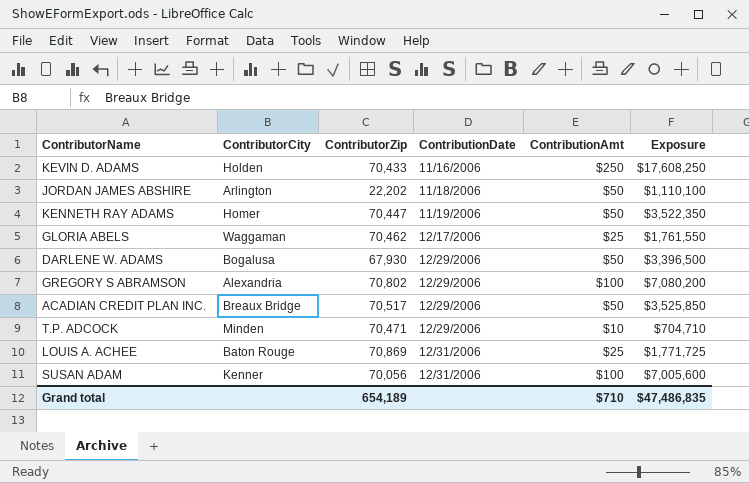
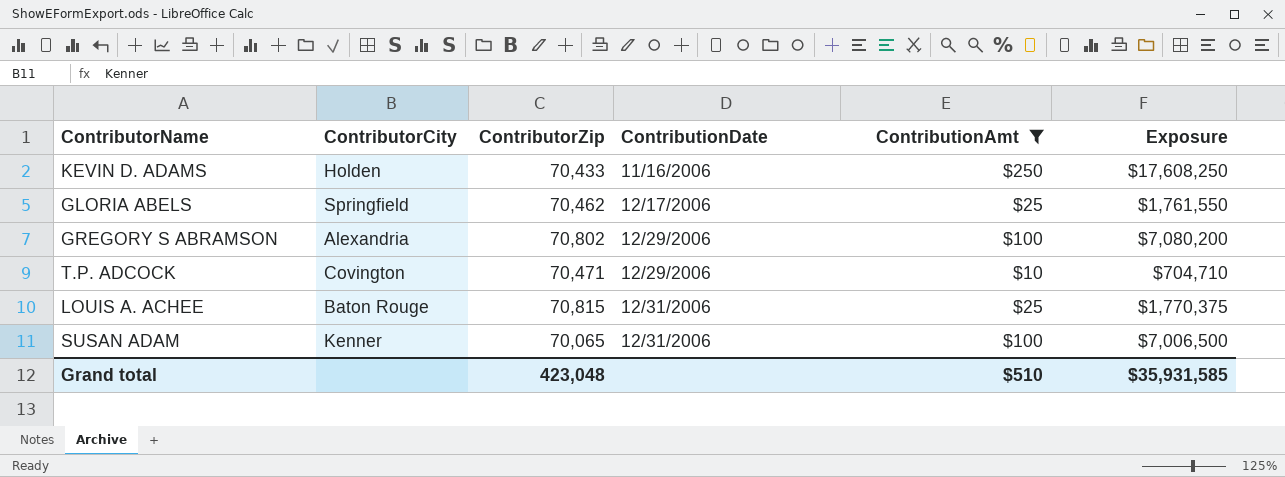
filter: none -> ContributionAmt != $50
GLORIA ABELS | ContributorCity: Waggaman -> Springfield
T.P. ADCOCK | ContributorCity: Minden -> Covington
LOUIS A. ACHEE | ContributorZip: 70,869 -> 70,815
LOUIS A. ACHEE | Exposure: $1,771,725 -> $1,770,375
SUSAN ADAM | ContributorZip: 70,056 -> 70,065
SUSAN ADAM | Exposure: $7,005,600 -> $7,006,500
Grand total | ContributorZip: 654,189 -> 423,048
Grand total | ContributionAmt: $710 -> $510
Grand total | Exposure: $47,486,835 -> $35,931,585

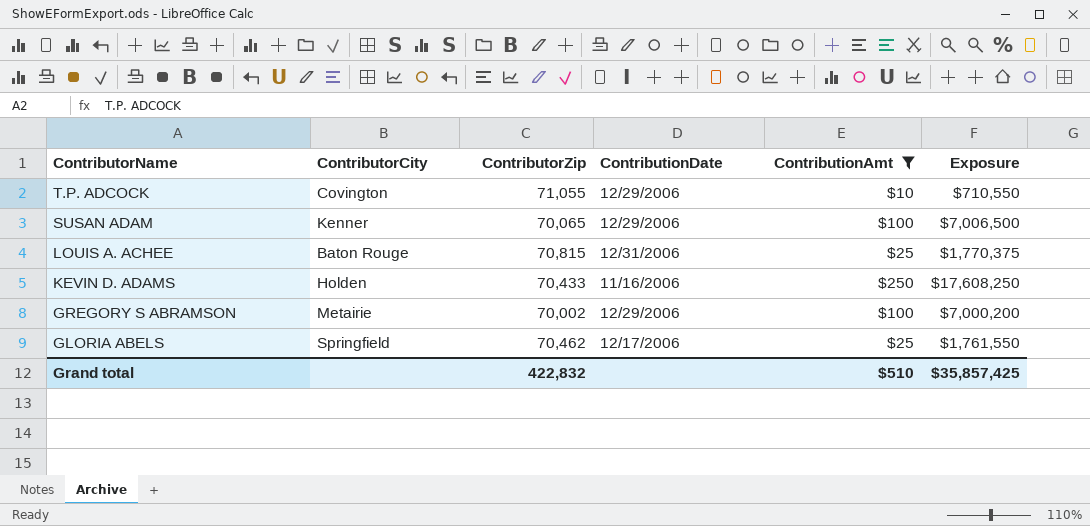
row order: ContributionDate ascending -> ContributorName descending
T.P. ADCOCK | ContributorZip: 70,471 -> 71,055
T.P. ADCOCK | Exposure: $704,710 -> $710,550
SUSAN ADAM | ContributionDate: 12/31/2006 -> 12/29/2006
GREGORY S ABRAMSON | ContributorCity: Alexandria -> Metairie
GREGORY S ABRAMSON | ContributorZip: 70,802 -> 70,002
GREGORY S ABRAMSON | Exposure: $7,080,200 -> $7,000,200
Grand total | ContributorZip: 423,048 -> 422,832
Grand total | Exposure: $35,931,585 -> $35,857,425

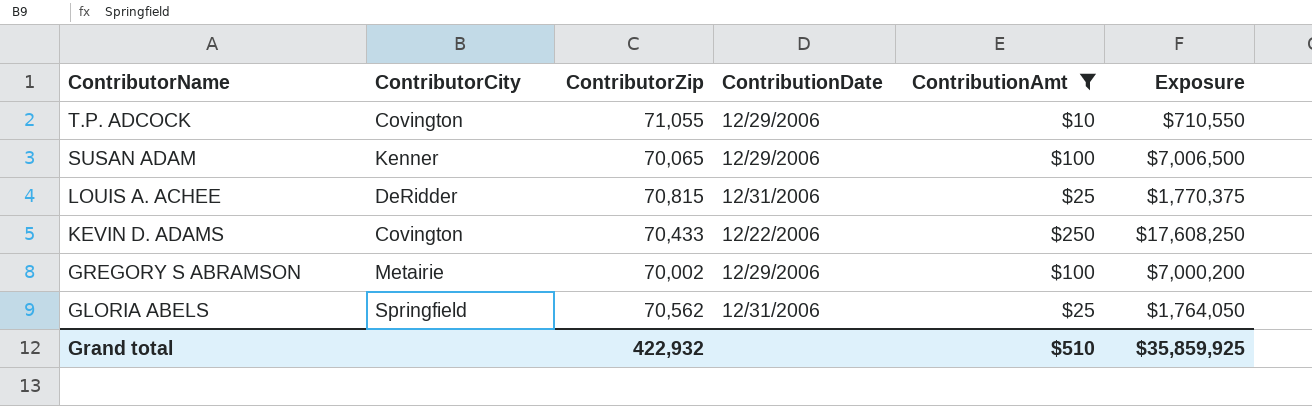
LOUIS A. ACHEE | ContributorCity: Baton Rouge -> DeRidder
KEVIN D. ADAMS | ContributorCity: Holden -> Covington
KEVIN D. ADAMS | ContributionDate: 11/16/2006 -> 12/22/2006
GLORIA ABELS | ContributorZip: 70,462 -> 70,562
GLORIA ABELS | ContributionDate: 12/17/2006 -> 12/31/2006
GLORIA ABELS | Exposure: $1,761,550 -> $1,764,050
Grand total | ContributorZip: 422,832 -> 422,932
Grand total | Exposure: $35,857,425 -> $35,859,925

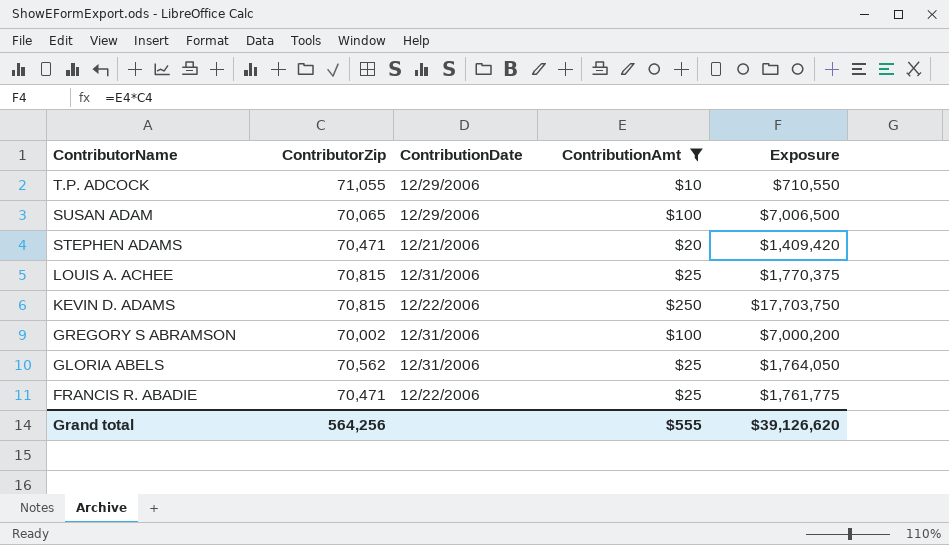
column ContributorCity | position: 2 -> none
row STEPHEN ADAMS: none -> 70,471 | 12/21/2006 | $20 | $1,409,420
KEVIN D. ADAMS | ContributorZip: 70,433 -> 70,815
KEVIN D. ADAMS | Exposure: $17,608,250 -> $17,703,750
GREGORY S ABRAMSON | ContributionDate: 12/29/2006 -> 12/31/2006
row FRANCIS R. ABADIE: none -> 70,471 | 12/22/2006 | $25 | $1,761,775
Grand total | ContributorZip: 422,932 -> 564,256
Grand total | ContributionAmt: $510 -> $555
Grand total | Exposure: $35,859,925 -> $39,126,620

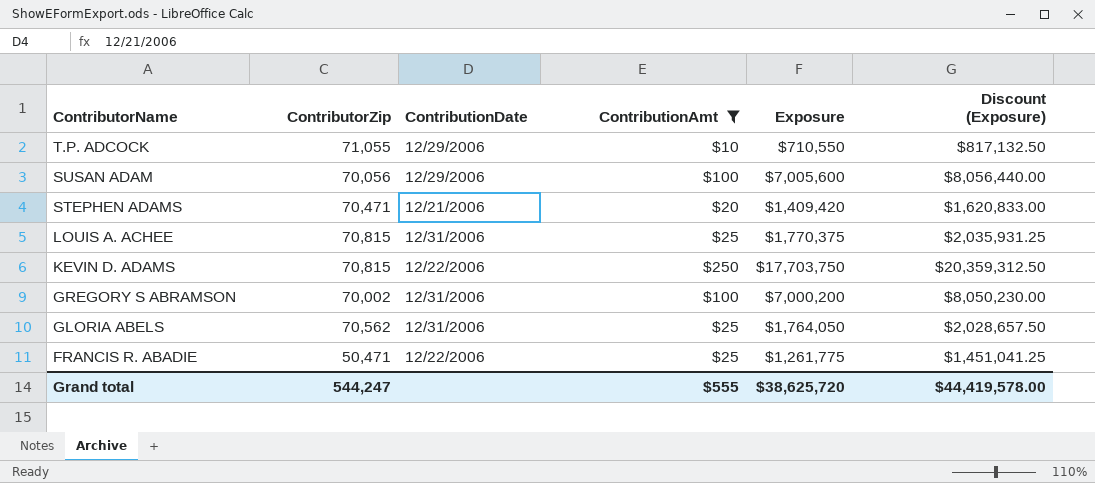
column Discount (Exposure) | formula: none -> [Exposure] * 1.15
SUSAN ADAM | ContributorZip: 70,065 -> 70,056
SUSAN ADAM | Exposure: $7,006,500 -> $7,005,600
FRANCIS R. ABADIE | ContributorZip: 70,471 -> 50,471
FRANCIS R. ABADIE | Exposure: $1,761,775 -> $1,261,775
Grand total | ContributorZip: 564,256 -> 544,247
Grand total | Exposure: $39,126,620 -> $38,625,720

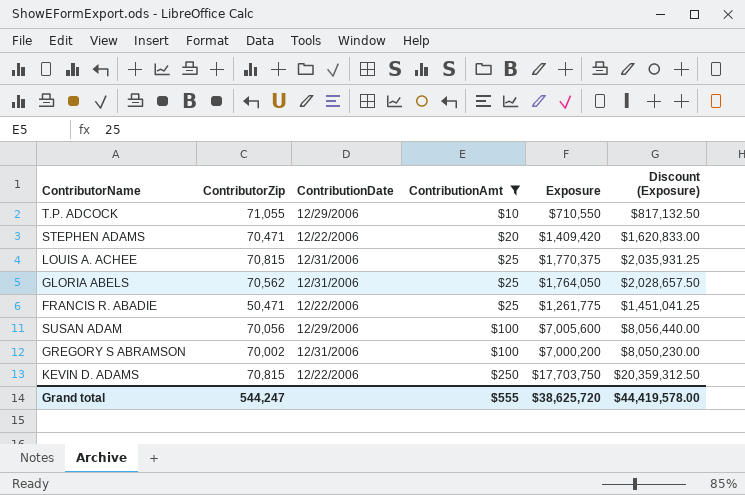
row order: ContributorName descending -> ContributionAmt ascending
STEPHEN ADAMS | ContributionDate: 12/21/2006 -> 12/22/2006

